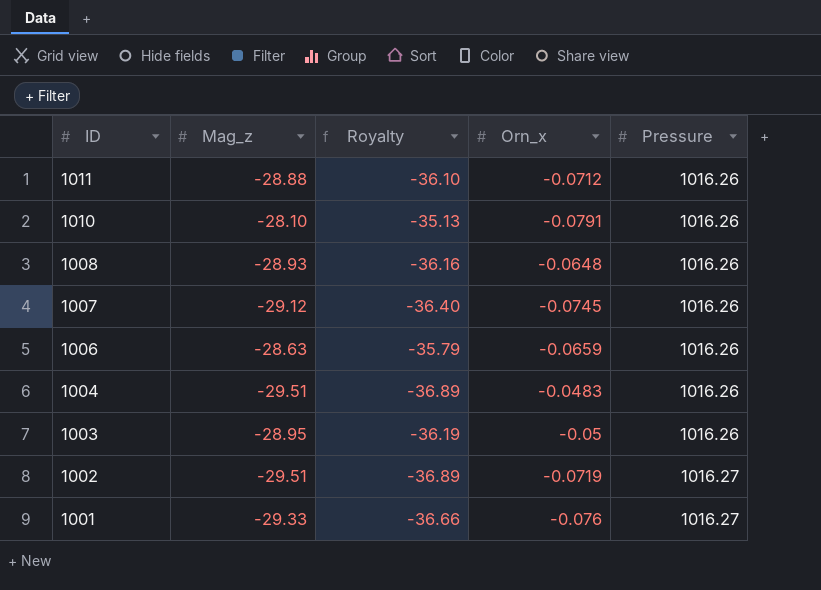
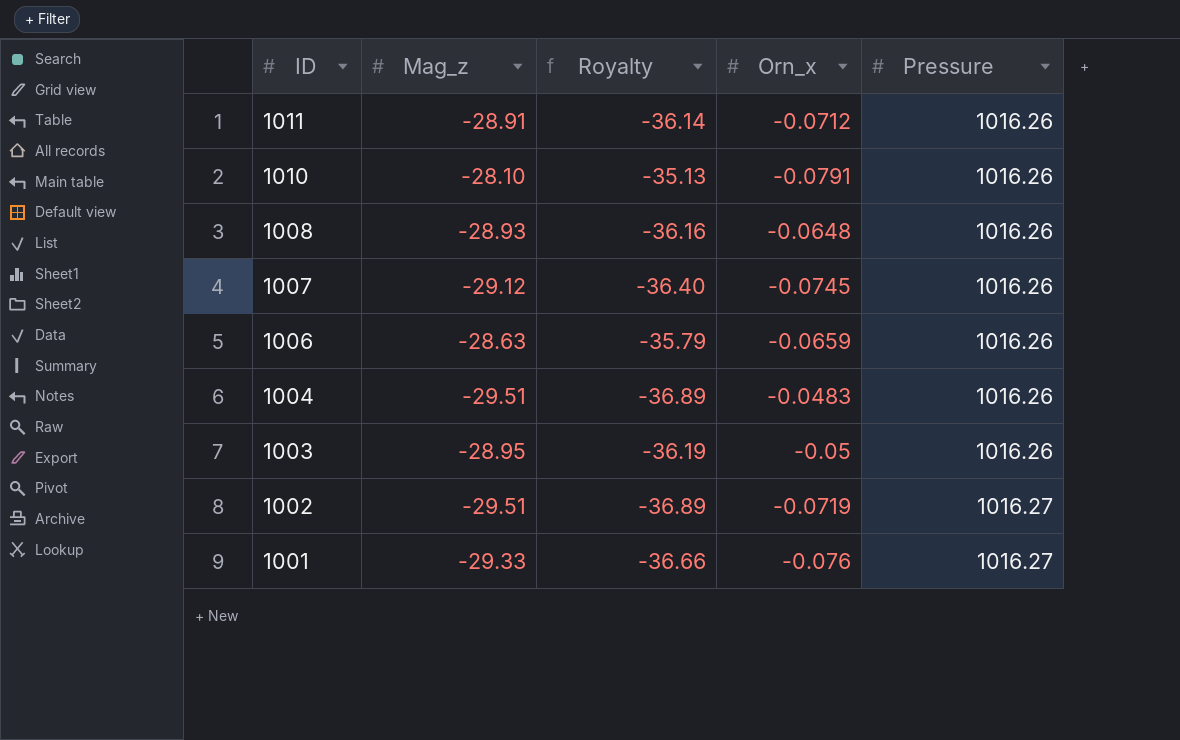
1011 | Mag_z: -28.88 -> -28.91
1011 | Royalty: -36.10 -> -36.14

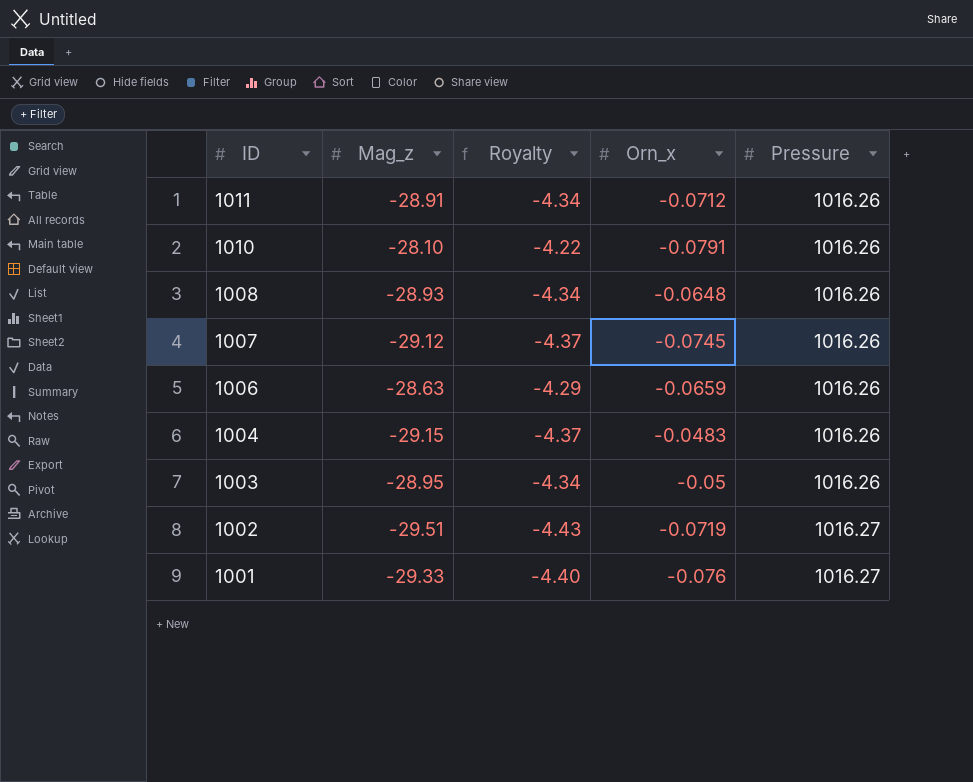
column Royalty | formula: [Mag_z] * 1.25 -> [Mag_z] * 0.15
1004 | Mag_z: -29.51 -> -29.15

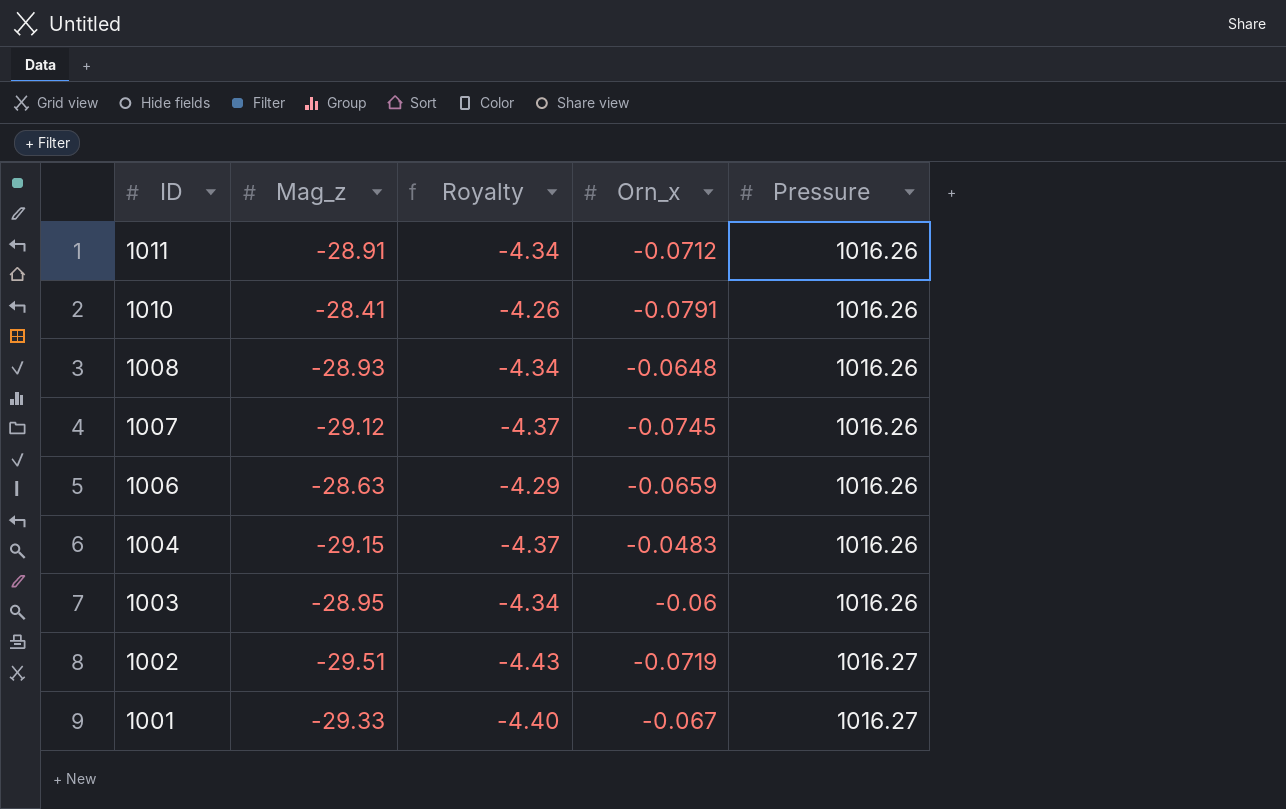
1010 | Mag_z: -28.10 -> -28.41
1010 | Royalty: -4.22 -> -4.26
1003 | Orn_x: -0.05 -> -0.06
1001 | Orn_x: -0.076 -> -0.067

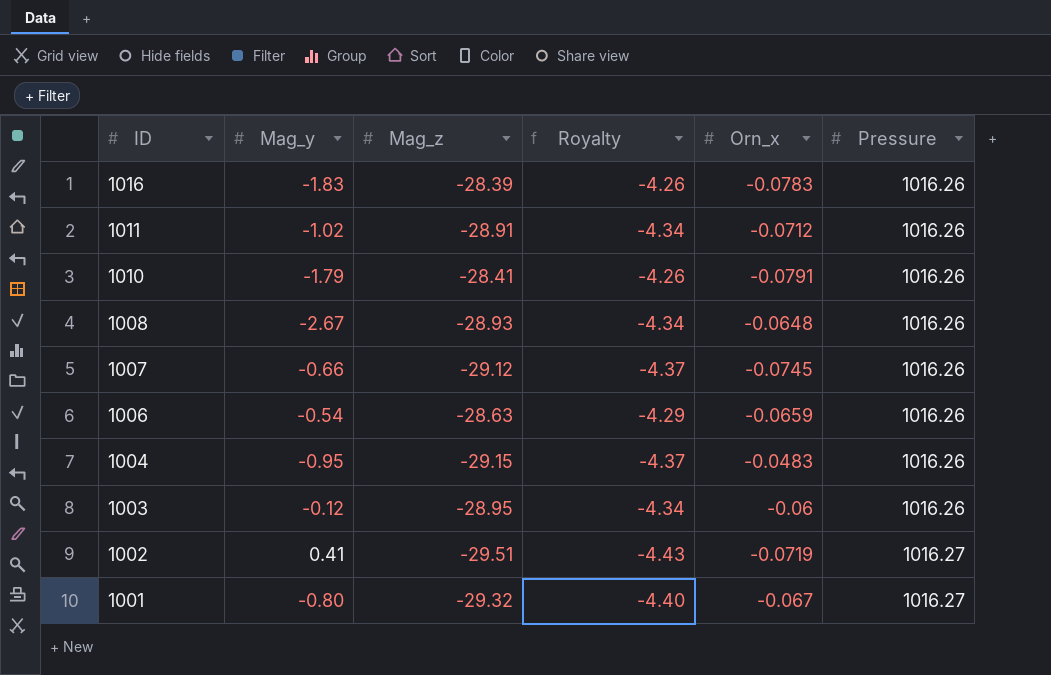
column Mag_y | position: none -> 2
row 1016: none -> -1.83 | -28.39 | -4.26 | -0.0783 | 1016.26
1001 | Mag_z: -29.33 -> -29.32

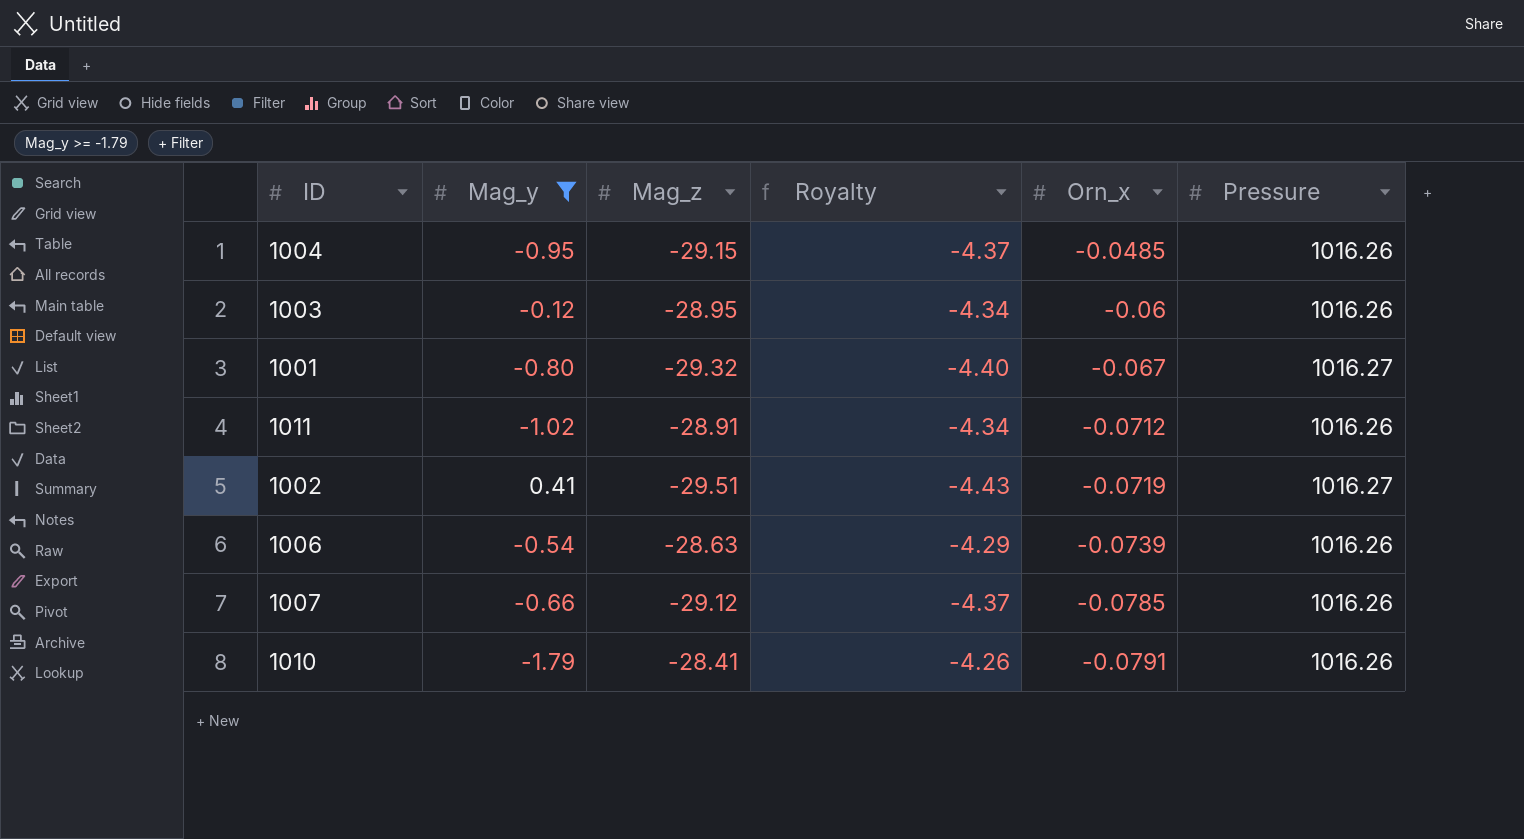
filter: none -> Mag_y >= -1.79
row order: ID descending -> Orn_x descending
1004 | Orn_x: -0.0483 -> -0.0485
1006 | Orn_x: -0.0659 -> -0.0739
1007 | Orn_x: -0.0745 -> -0.0785

